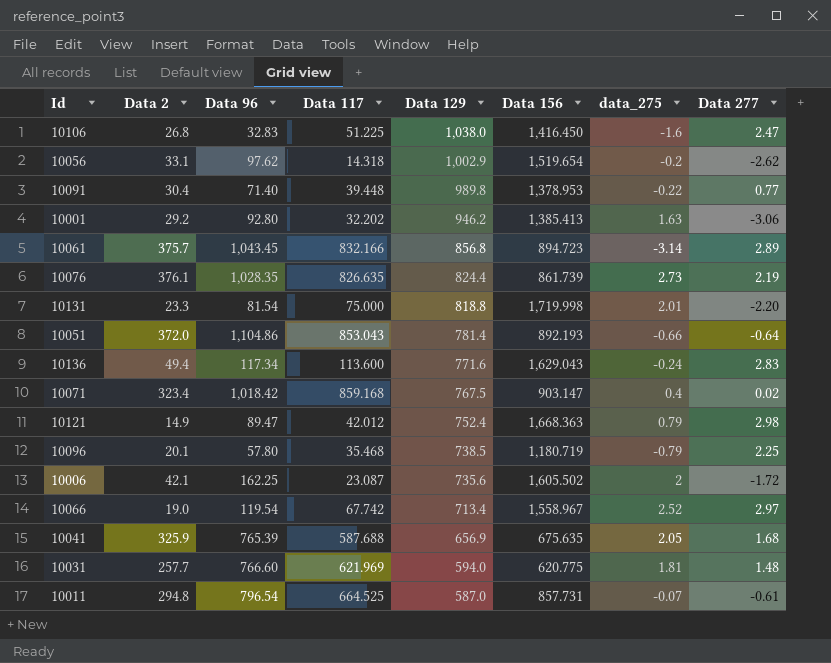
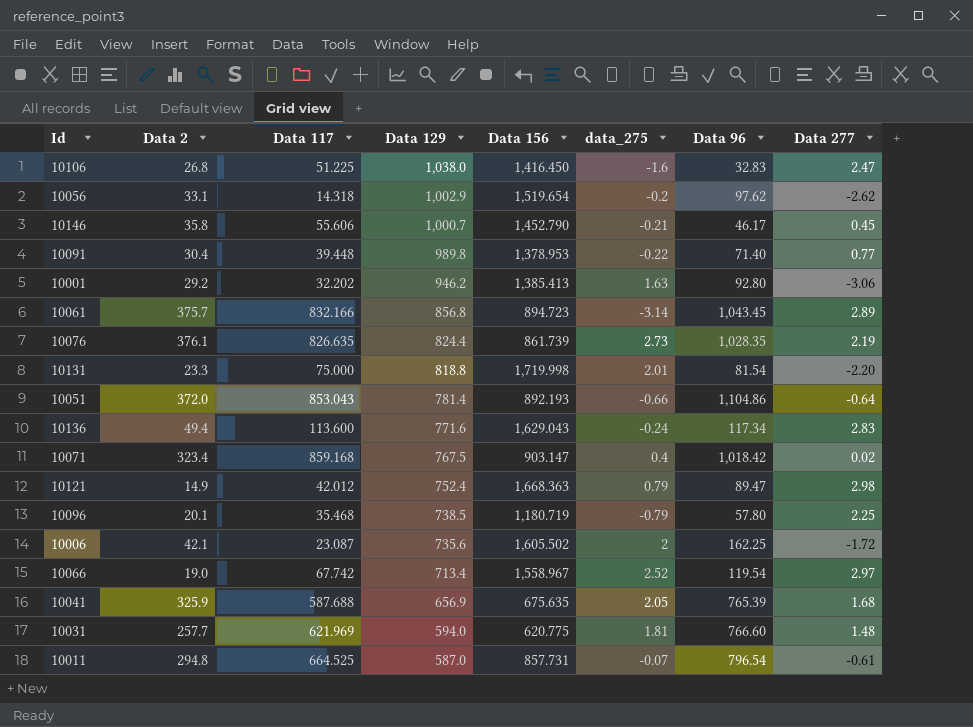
column Data 96 | position: 3 -> 7
row 10146: none -> 35.8 | 55.606 | 1,000.7 | 1,452.790 | -0.21 | 46.17 | 0.45

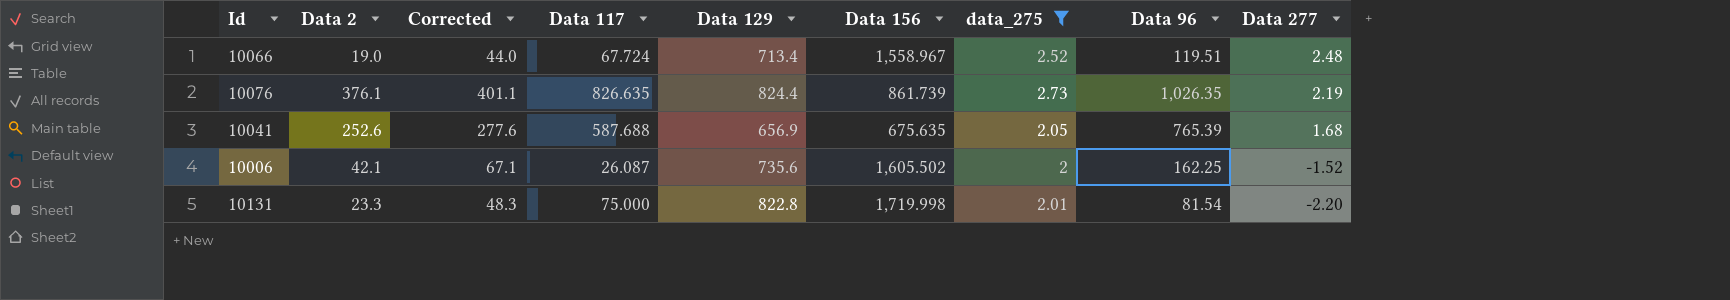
filter: none -> data_275 >= 2
row order: Data 129 descending -> Data 277 descending
column Corrected | formula: none -> [Data 2] + 25
10066 | Data 117: 67.742 -> 67.724
10066 | Data 96: 119.54 -> 119.51
10066 | Data 277: 2.97 -> 2.48
10076 | Data 96: 1,028.35 -> 1,026.35
10041 | Data 2: 325.9 -> 252.6
10006 | Data 117: 23.087 -> 26.087
10006 | Data 277: -1.72 -> -1.52
10131 | Data 129: 818.8 -> 822.8

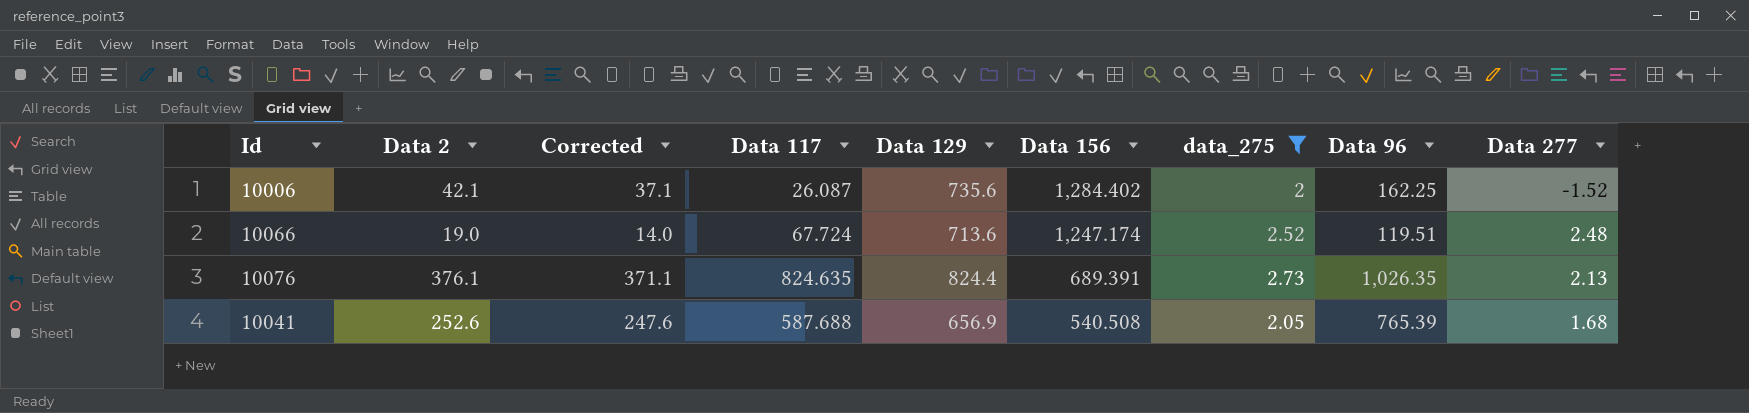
row order: Data 277 descending -> Data 156 descending
column Corrected | formula: [Data 2] + 25 -> [Data 2] - 5
row 10131: 23.3 | 48.3 | 75.000 | 822.8 | 1,719.998 | 2.01 | 81.54 | -2.20 -> none
10006 | Data 156: 1,605.502 -> 1,284.402
10066 | Data 129: 713.4 -> 713.6
10066 | Data 156: 1,558.967 -> 1,247.174
10076 | Data 117: 826.635 -> 824.635
10076 | Data 156: 861.739 -> 689.391
10076 | Data 277: 2.19 -> 2.13
10041 | Data 156: 675.635 -> 540.508

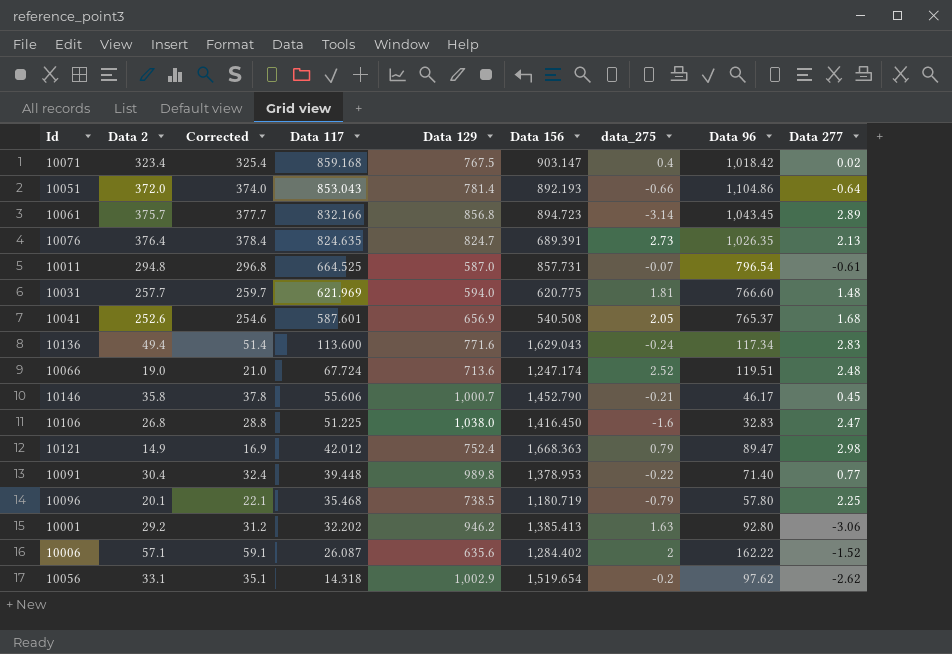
filter: data_275 >= 2 -> none
row order: Data 156 descending -> Data 117 descending
column Corrected | formula: [Data 2] - 5 -> [Data 2] + 2
10076 | Data 2: 376.1 -> 376.4
10076 | Data 129: 824.4 -> 824.7
10041 | Data 117: 587.688 -> 587.601
10041 | Data 96: 765.39 -> 765.37
10006 | Data 2: 42.1 -> 57.1
10006 | Data 129: 735.6 -> 635.6
10006 | Data 96: 162.25 -> 162.22

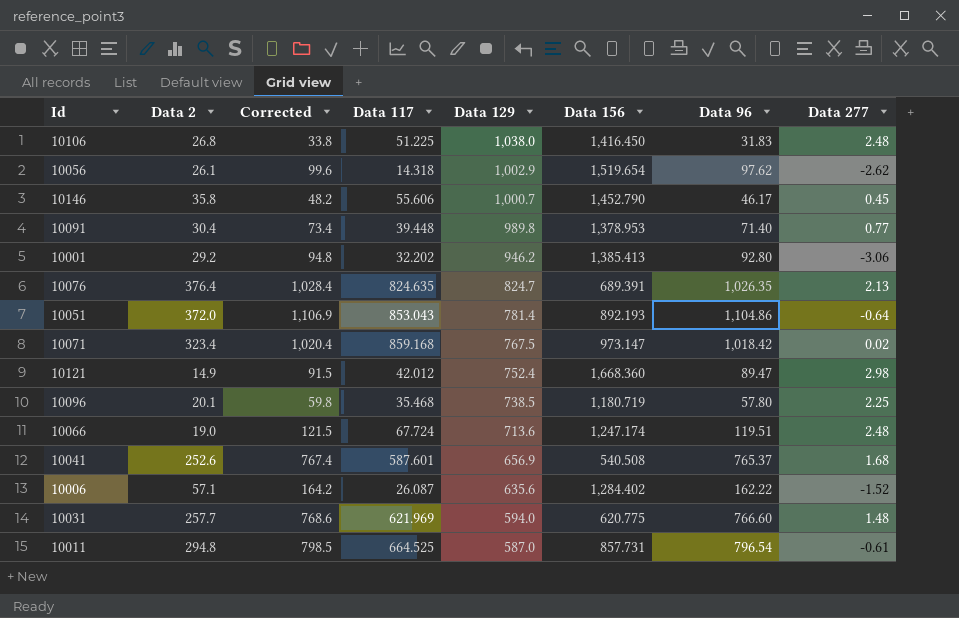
row order: Data 117 descending -> Data 129 descending
column data_275 | position: 7 -> none
column Corrected | formula: [Data 2] + 2 -> [Data 96] + 2
row 10061: 375.7 | 377.7 | 832.166 | 856.8 | 894.723 | -3.14 | 1,043.45 | 2.89 -> none
row 10136: 49.4 | 51.4 | 113.600 | 771.6 | 1,629.043 | -0.24 | 117.34 | 2.83 -> none
10106 | Data 96: 32.83 -> 31.83
10106 | Data 277: 2.47 -> 2.48
10056 | Data 2: 33.1 -> 26.1
10071 | Data 156: 903.147 -> 973.147
10121 | Data 156: 1,668.363 -> 1,668.360

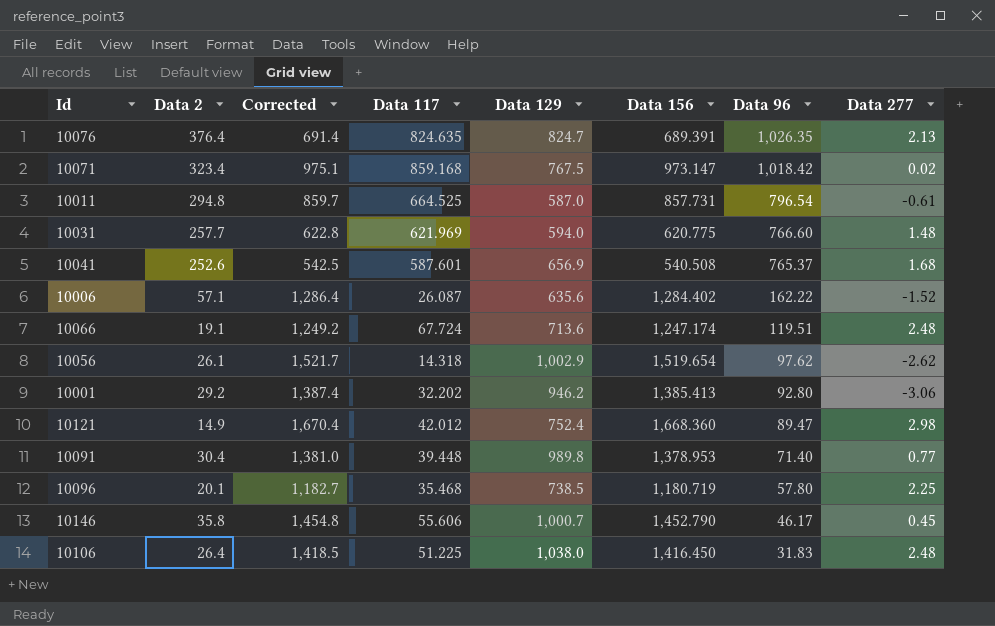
row order: Data 129 descending -> Data 96 descending
column Corrected | formula: [Data 96] + 2 -> [Data 156] + 2
row 10051: 372.0 | 1,106.9 | 853.043 | 781.4 | 892.193 | 1,104.86 | -0.64 -> none
10066 | Data 2: 19.0 -> 19.1
10106 | Data 2: 26.8 -> 26.4

